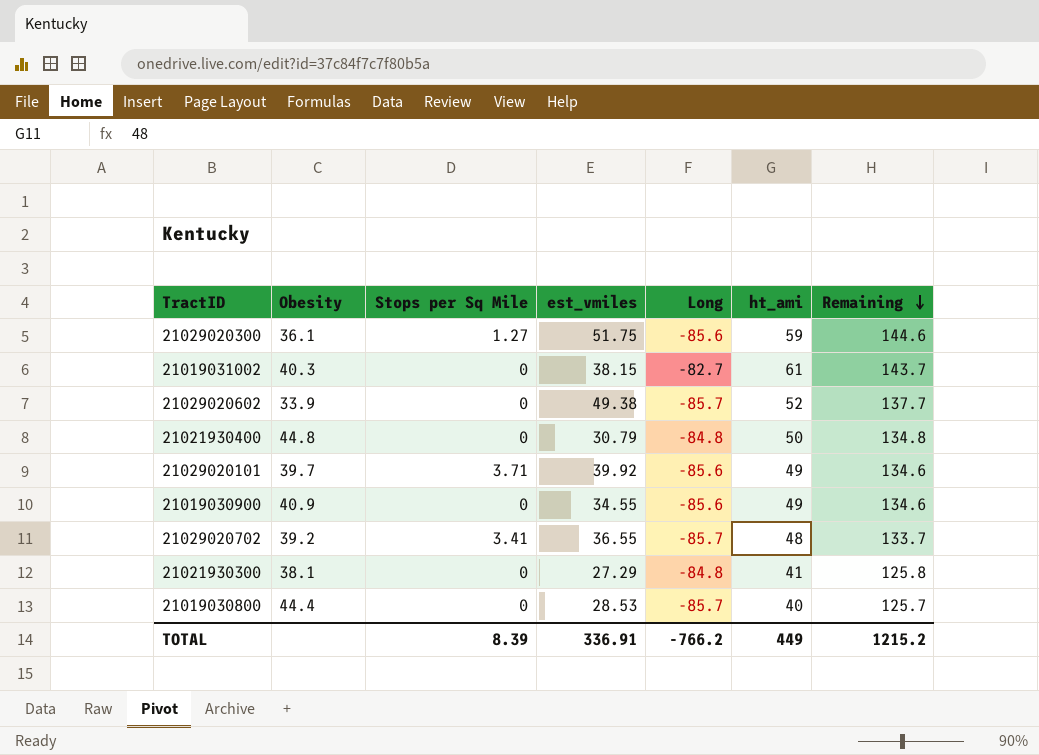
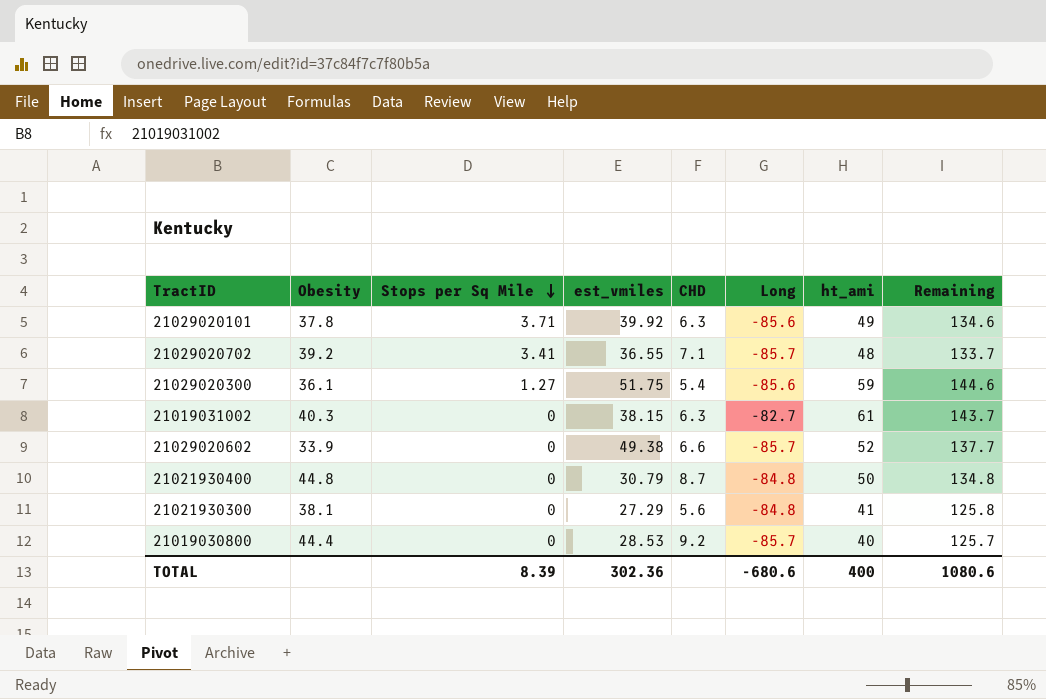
row order: Remaining descending -> Stops per Sq Mile descending
column CHD | position: none -> 5
row 21019030900: 40.9 | 0 | 34.55 | -85.6 | 49 | 134.6 -> none
21029020101 | Obesity: 39.7 -> 37.8
TOTAL | est_vmiles: 336.91 -> 302.36
TOTAL | Long: -766.2 -> -680.6
TOTAL | ht_ami: 449 -> 400
TOTAL | Remaining: 1215.2 -> 1080.6

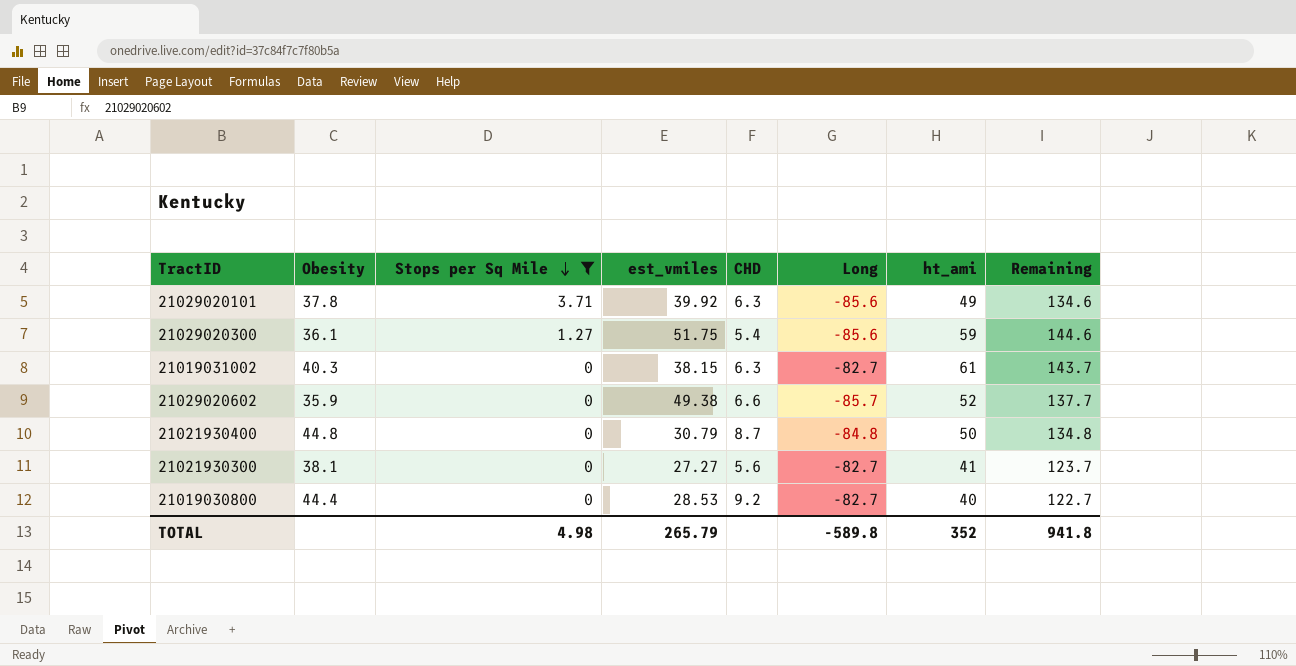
filter: none -> Stops per Sq Mile != 3.41
21029020602 | Obesity: 33.9 -> 35.9
21021930300 | est_vmiles: 27.29 -> 27.27
21021930300 | Long: -84.8 -> -82.7
21021930300 | Remaining: 125.8 -> 123.7
21019030800 | Long: -85.7 -> -82.7
21019030800 | Remaining: 125.7 -> 122.7
TOTAL | Stops per Sq Mile: 8.39 -> 4.98
TOTAL | est_vmiles: 302.36 -> 265.79
TOTAL | Long: -680.6 -> -589.8
TOTAL | ht_ami: 400 -> 352
TOTAL | Remaining: 1080.6 -> 941.8

